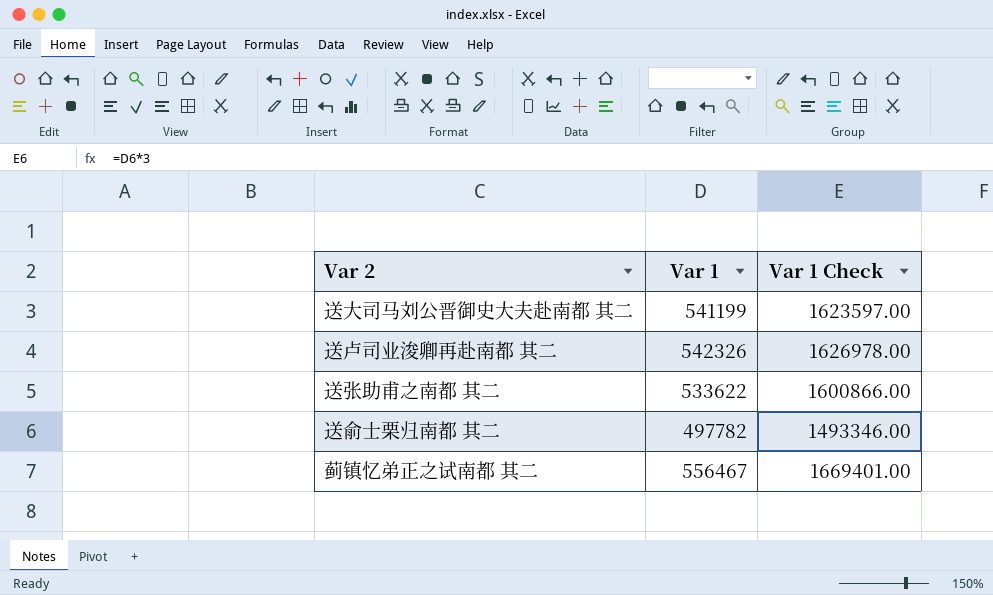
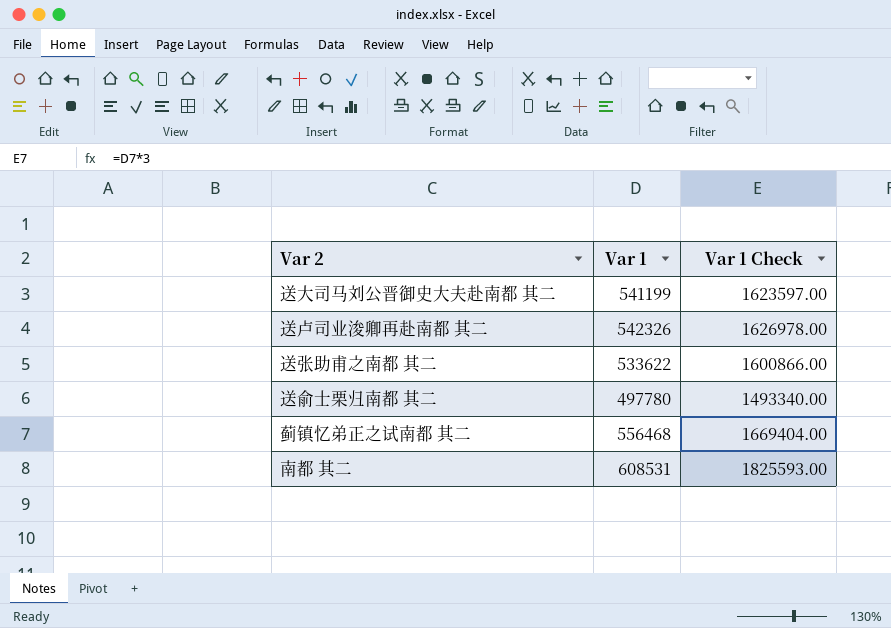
送俞士栗归南都 其二 | Var 1: 497782 -> 497780
送俞士栗归南都 其二 | Var 1 Check: 1493346.00 -> 1493340.00
蓟镇忆弟正之试南都 其二 | Var 1: 556467 -> 556468
蓟镇忆弟正之试南都 其二 | Var 1 Check: 1669401.00 -> 1669404.00
row 南都 其二: none -> 608531 | 1825593.00

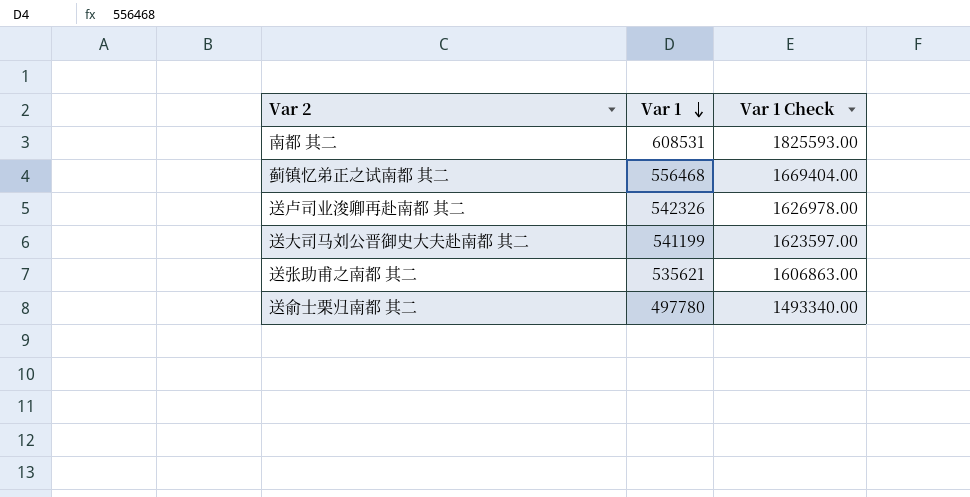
row order: none -> Var 1 descending
送张助甫之南都 其二 | Var 1: 533622 -> 535621
送张助甫之南都 其二 | Var 1 Check: 1600866.00 -> 1606863.00

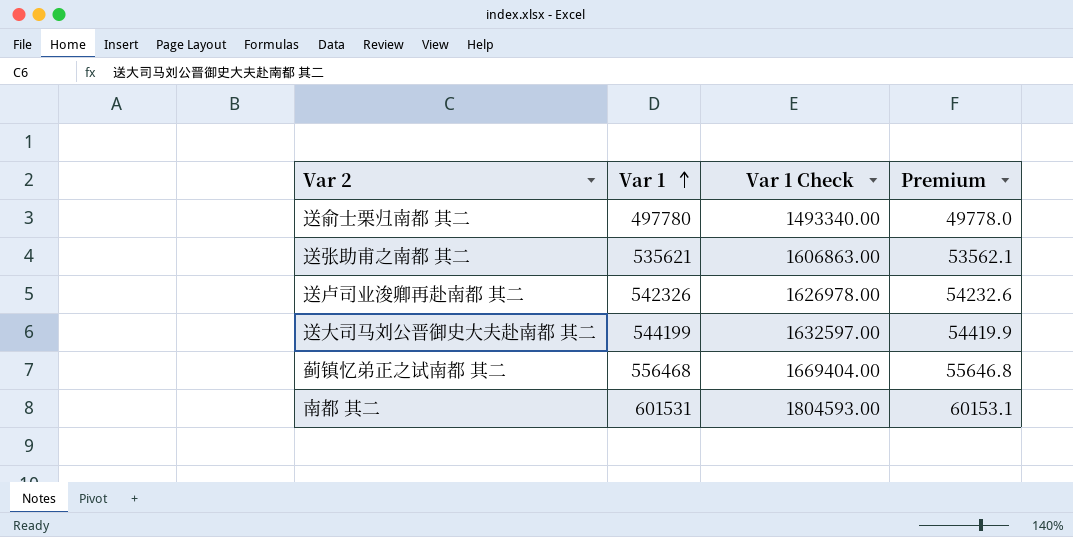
row order: Var 1 descending -> Var 1 ascending
column Premium | formula: none -> [Var 1] * 0.1
送大司马刘公晋御史大夫赴南都 其二 | Var 1: 541199 -> 544199
送大司马刘公晋御史大夫赴南都 其二 | Var 1 Check: 1623597.00 -> 1632597.00
南都 其二 | Var 1: 608531 -> 601531
南都 其二 | Var 1 Check: 1825593.00 -> 1804593.00

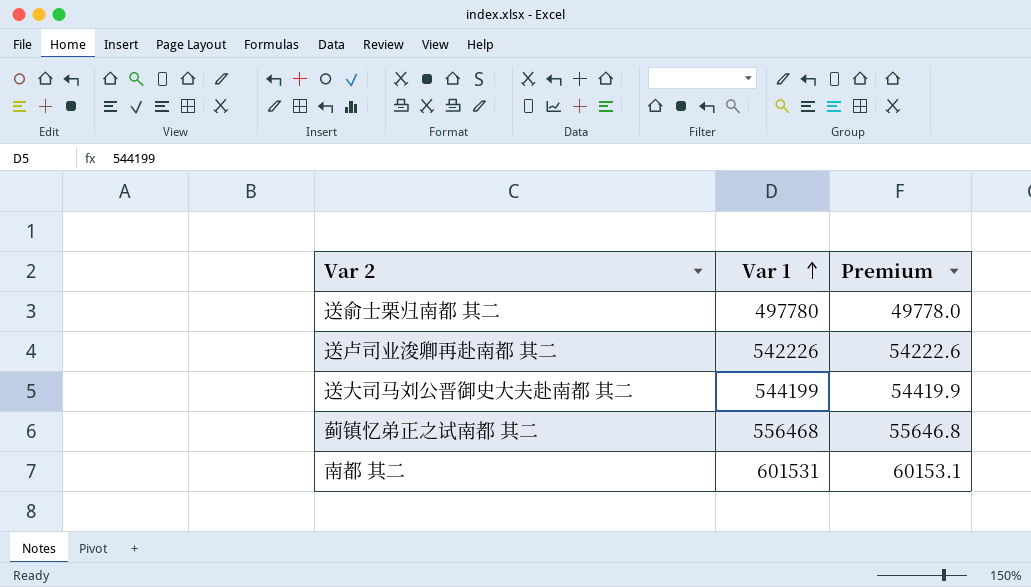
column Var 1 Check | formula: [Var 1] * 3 -> none
row 送张助甫之南都 其二: 535621 | 1606863.00 | 53562.1 -> none
送卢司业浚卿再赴南都 其二 | Var 1: 542326 -> 542226
送卢司业浚卿再赴南都 其二 | Premium: 54232.6 -> 54222.6

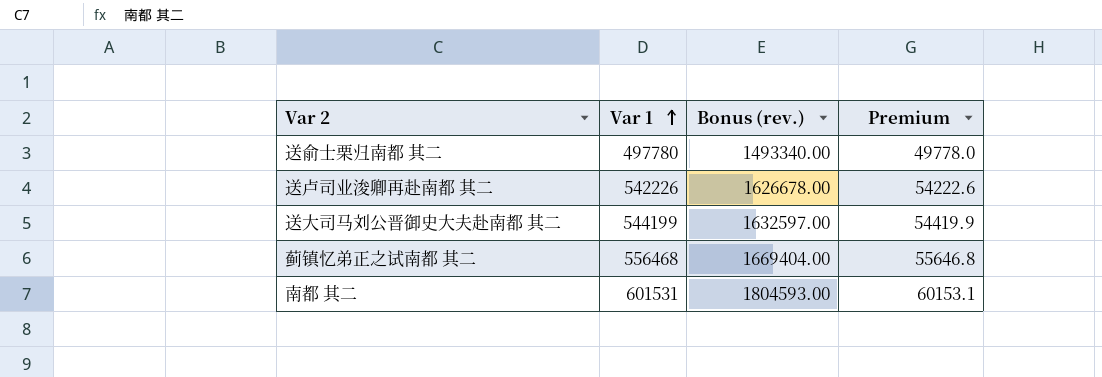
column Bonus (rev.) | formula: none -> [Var 1] * 3

